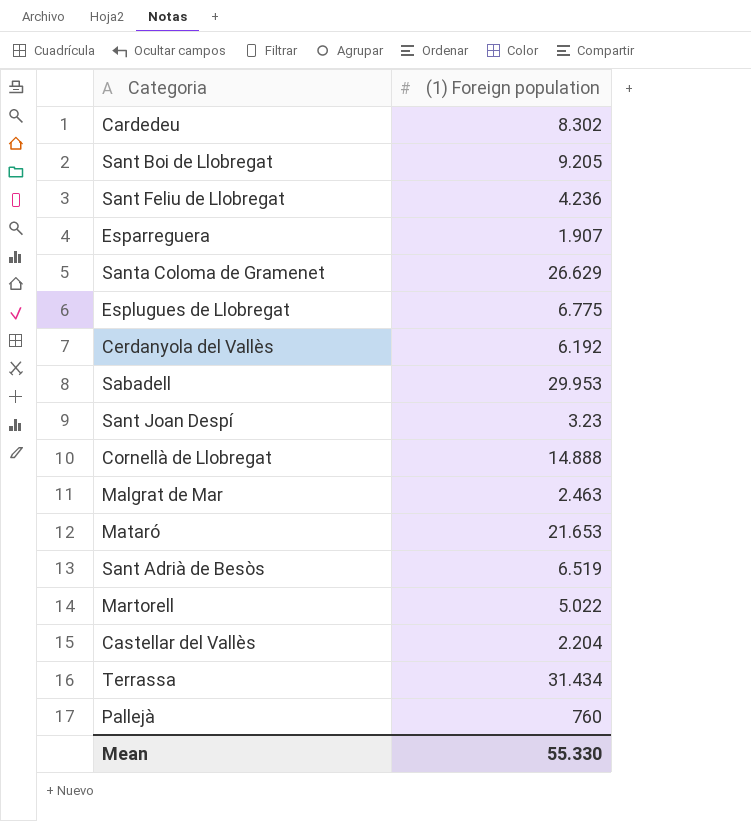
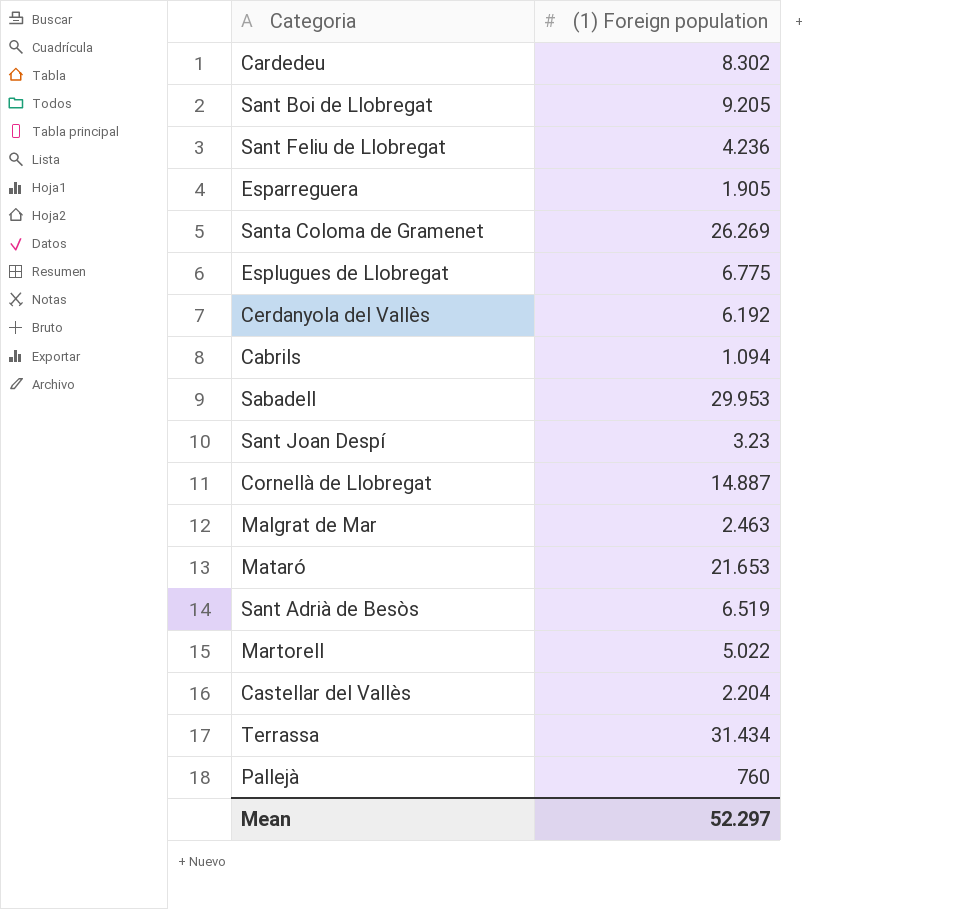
Esparreguera | (1) Foreign population: 1.907 -> 1.905
Santa Coloma de Gramenet | (1) Foreign population: 26.629 -> 26.269
row Cabrils: none -> 1.094
Cornellà de Llobregat | (1) Foreign population: 14.888 -> 14.887
Mean | (1) Foreign population: 55.330 -> 52.297

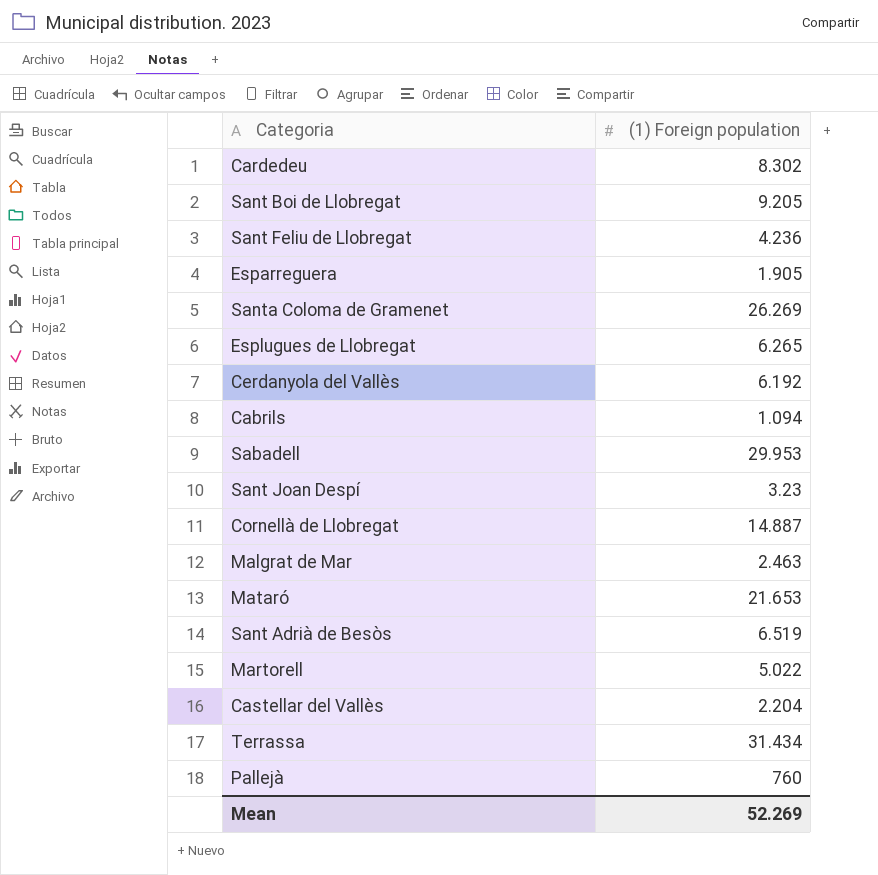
Esplugues de Llobregat | (1) Foreign population: 6.775 -> 6.265
Mean | (1) Foreign population: 52.297 -> 52.269

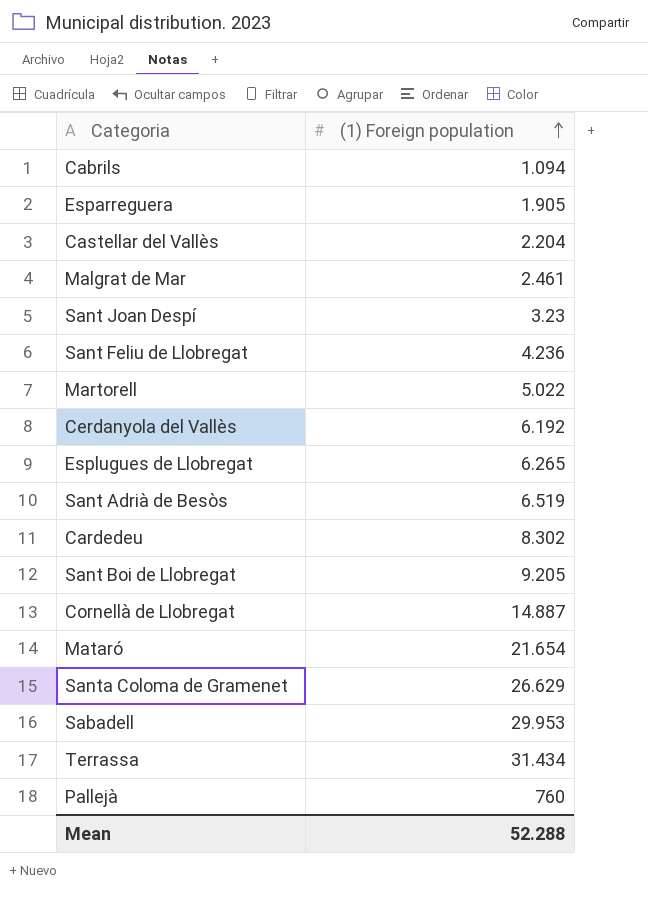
row order: none -> (1) Foreign population ascending
Malgrat de Mar | (1) Foreign population: 2.463 -> 2.461
Mataró | (1) Foreign population: 21.653 -> 21.654
Santa Coloma de Gramenet | (1) Foreign population: 26.269 -> 26.629
Mean | (1) Foreign population: 52.269 -> 52.288

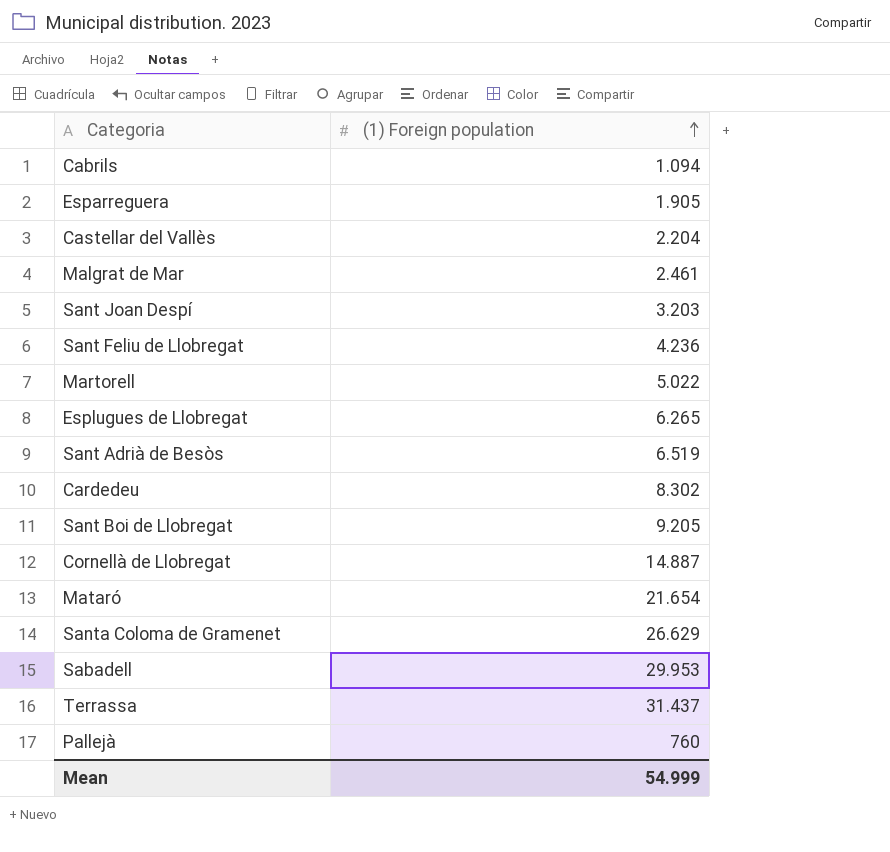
row Cerdanyola del Vallès: 6.192 -> none
Sant Joan Despí | (1) Foreign population: 3.23 -> 3.203
Terrassa | (1) Foreign population: 31.434 -> 31.437
Mean | (1) Foreign population: 52.288 -> 54.999

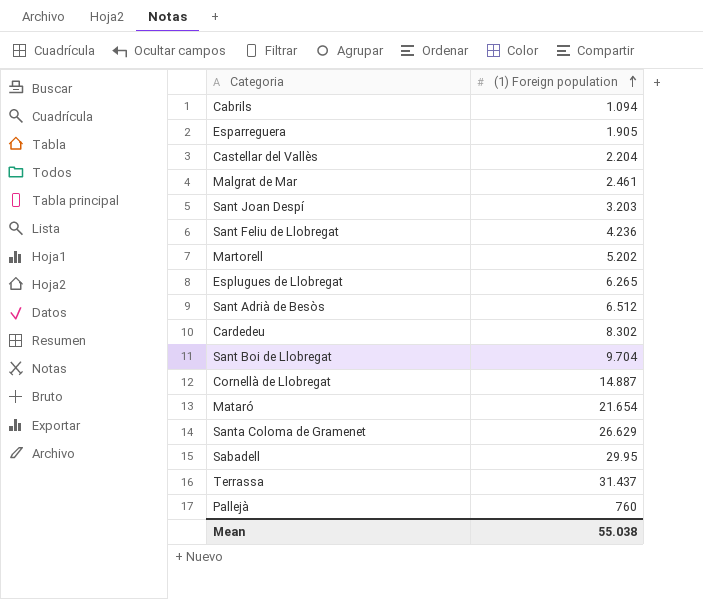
Martorell | (1) Foreign population: 5.022 -> 5.202
Sant Adrià de Besòs | (1) Foreign population: 6.519 -> 6.512
Sant Boi de Llobregat | (1) Foreign population: 9.205 -> 9.704
Sabadell | (1) Foreign population: 29.953 -> 29.95
Mean | (1) Foreign population: 54.999 -> 55.038

